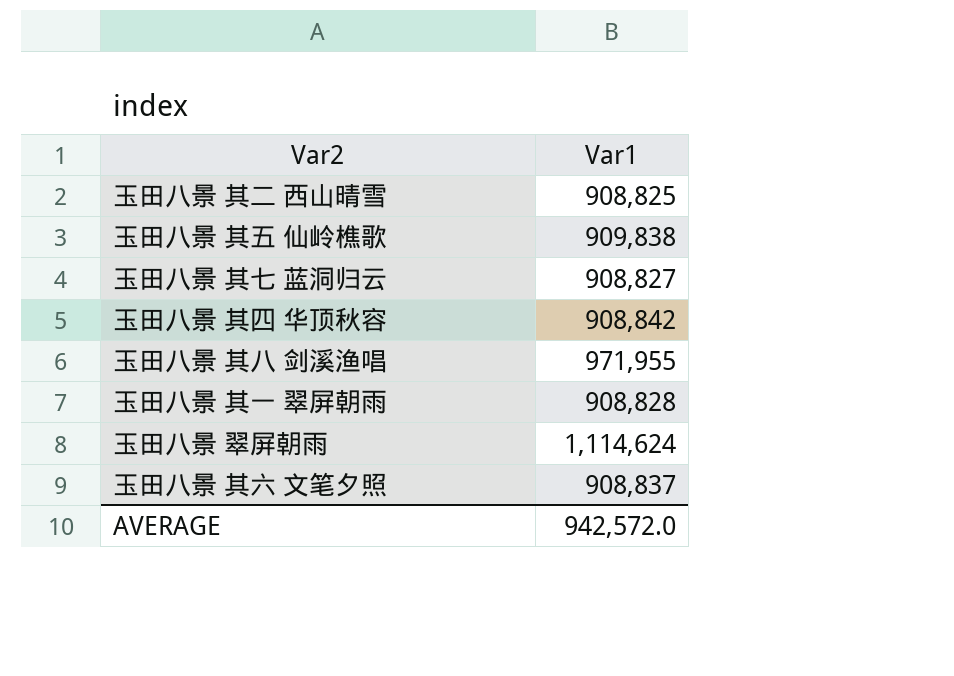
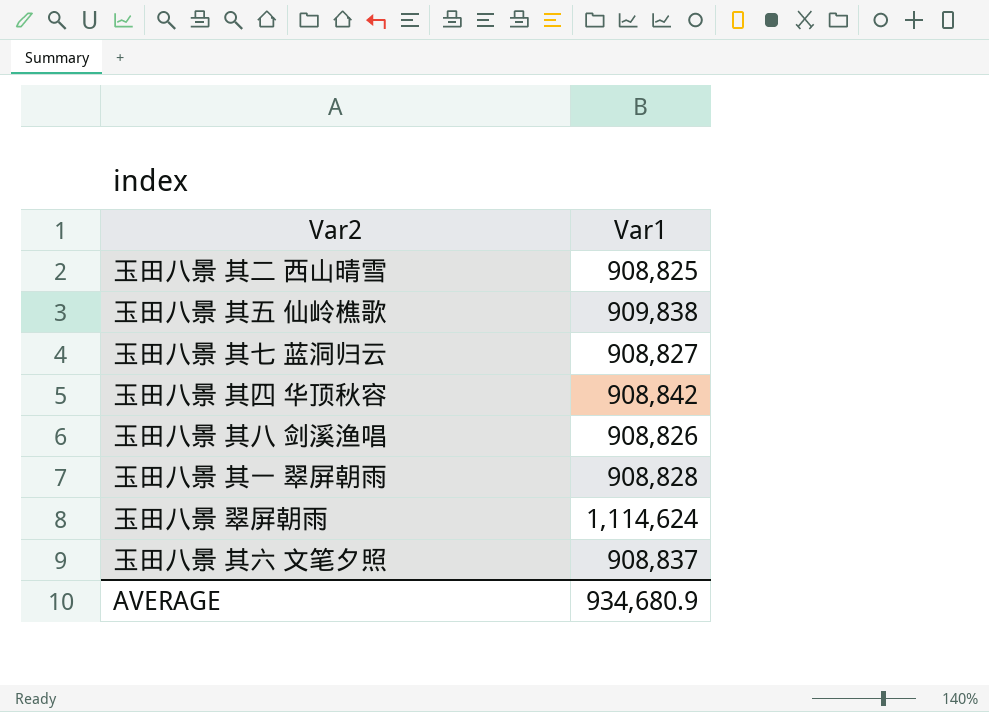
玉田八景 其八 剑溪渔唱 | Var1: 971,955 -> 908,826
AVERAGE | Var1: 942,572.0 -> 934,680.9

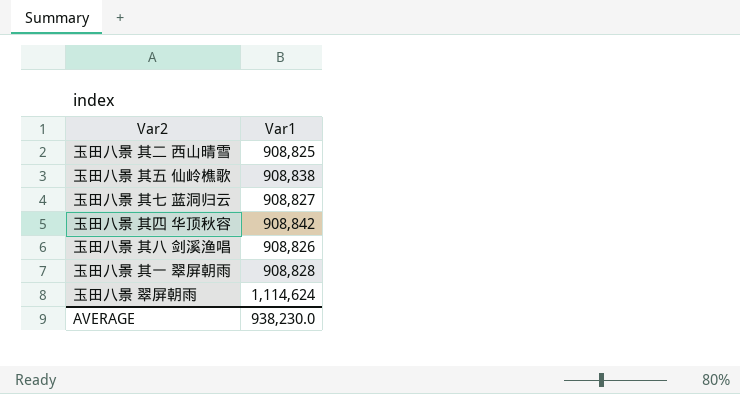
row 玉田八景 其六 文笔夕照: 908,837 -> none
玉田八景 其五 仙岭樵歌 | Var1: 909,838 -> 908,838
AVERAGE | Var1: 934,680.9 -> 938,230.0

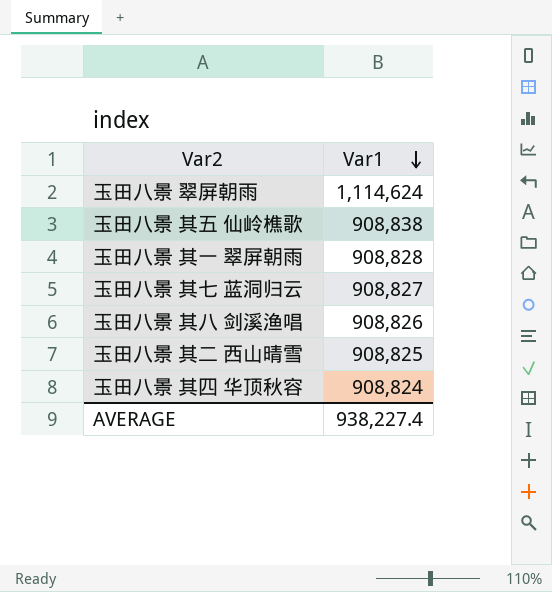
row order: none -> Var1 descending
玉田八景 其四 华顶秋容 | Var1: 908,842 -> 908,824
AVERAGE | Var1: 938,230.0 -> 938,227.4

